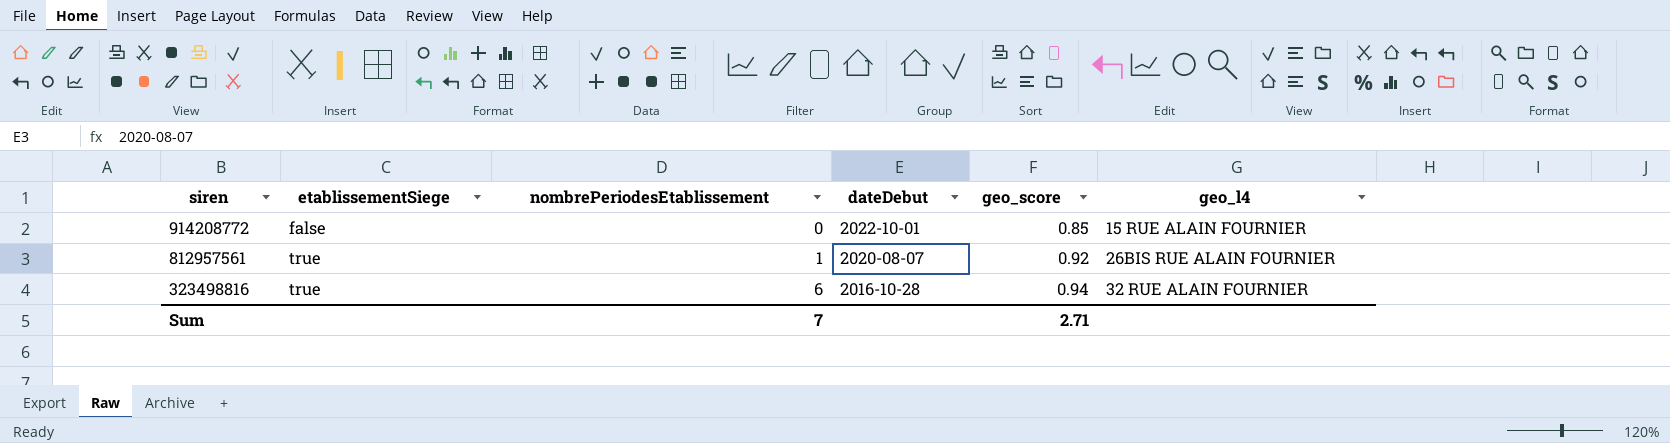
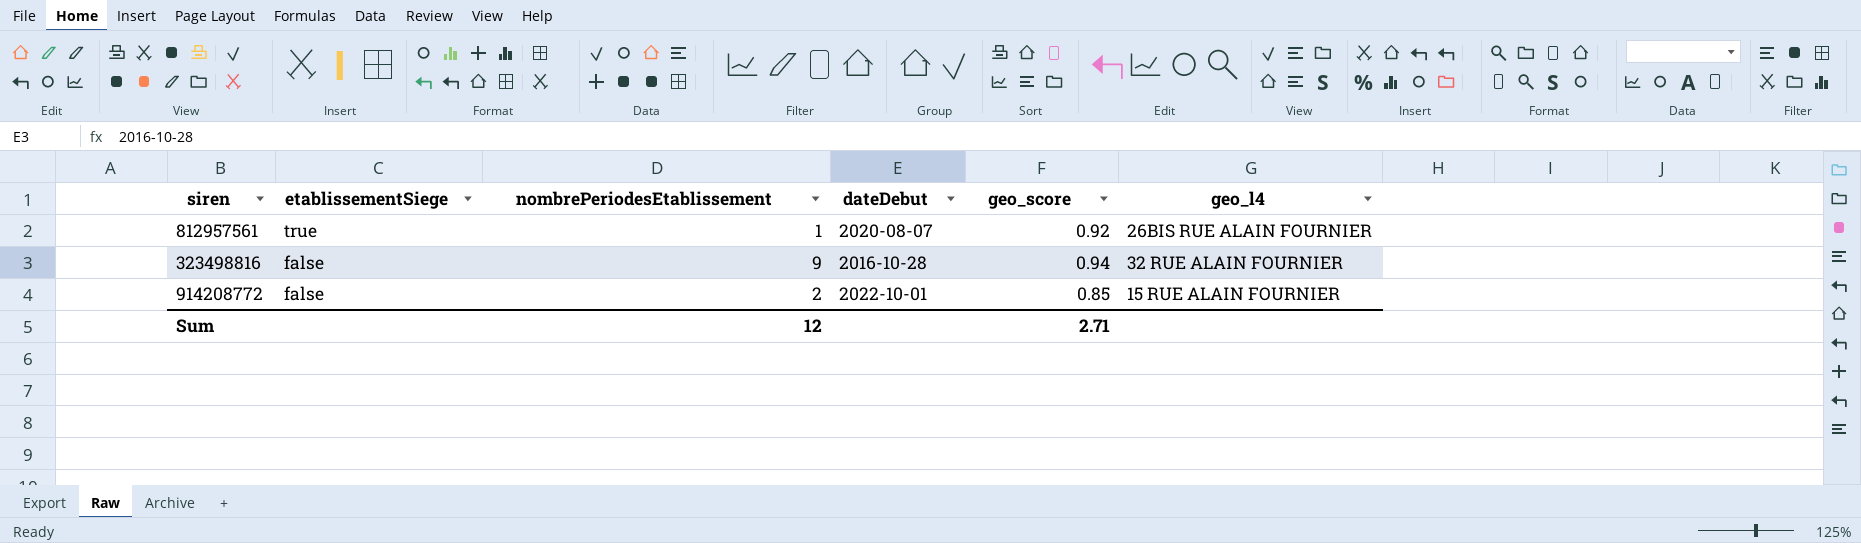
row order: siren descending -> etablissementSiege descending
323498816 | etablissementSiege: true -> false
323498816 | nombrePeriodesEtablissement: 6 -> 9
914208772 | nombrePeriodesEtablissement: 0 -> 2
Sum | nombrePeriodesEtablissement: 7 -> 12

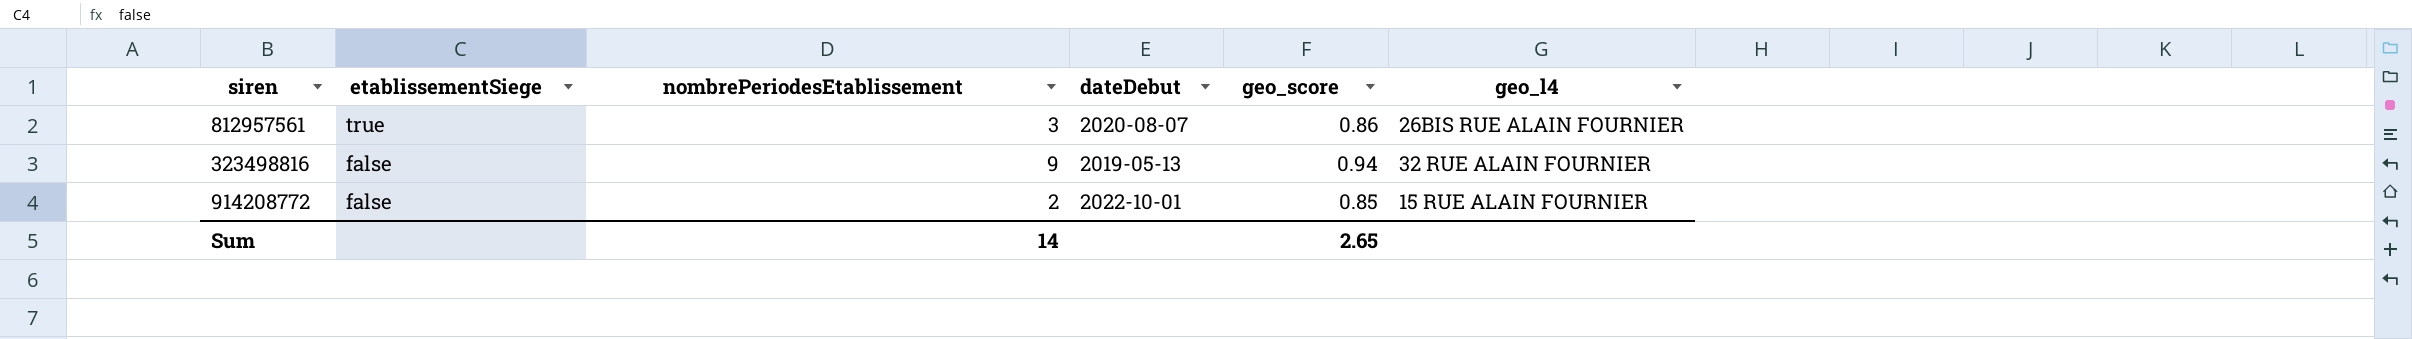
812957561 | nombrePeriodesEtablissement: 1 -> 3
812957561 | geo_score: 0.92 -> 0.86
323498816 | dateDebut: 2016-10-28 -> 2019-05-13
Sum | nombrePeriodesEtablissement: 12 -> 14
Sum | geo_score: 2.71 -> 2.65

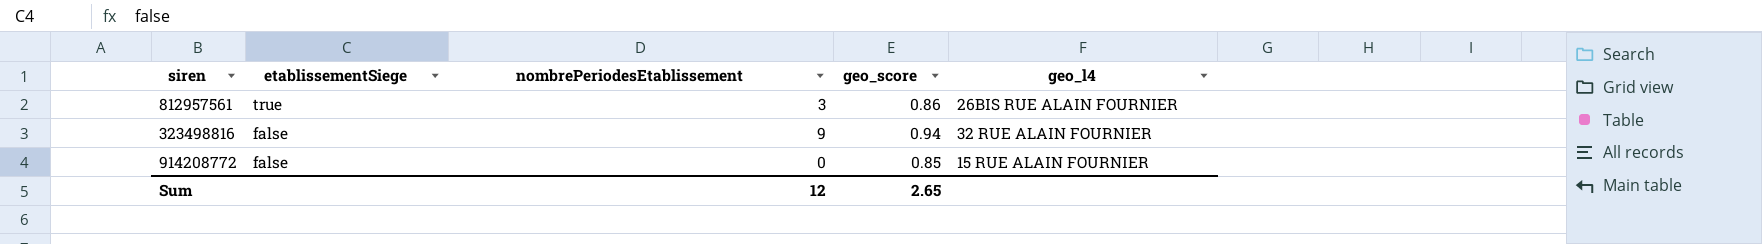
column dateDebut | position: 4 -> none
914208772 | nombrePeriodesEtablissement: 2 -> 0
Sum | nombrePeriodesEtablissement: 14 -> 12

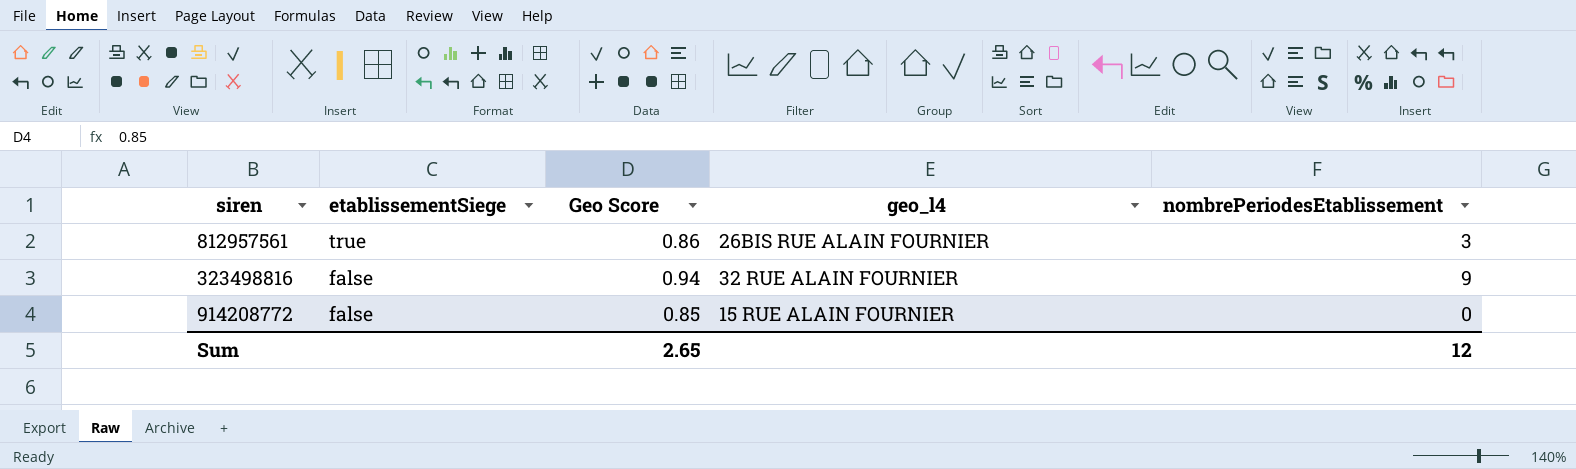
column name: geo_score -> Geo Score
column nombrePeriodesEtablissement | position: 3 -> 5

